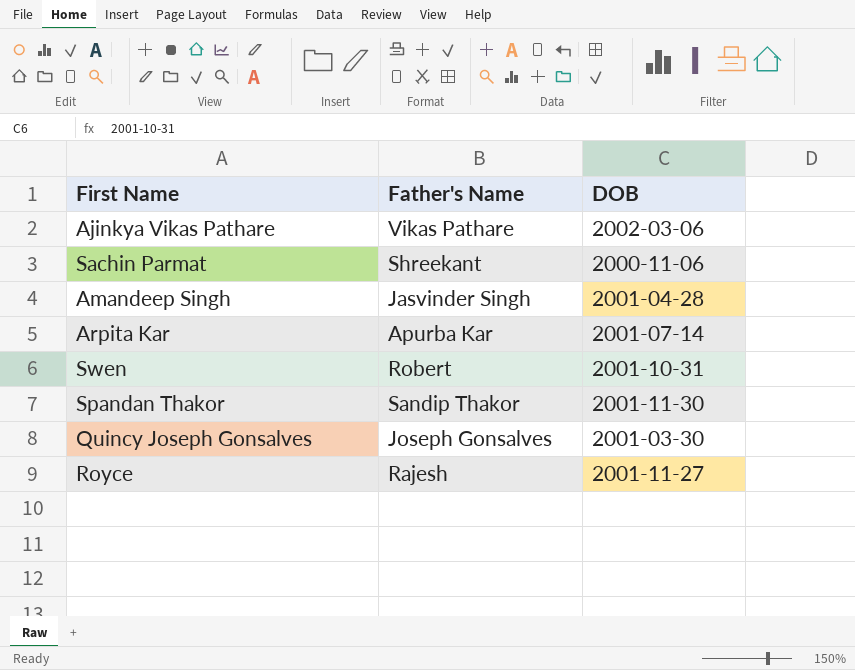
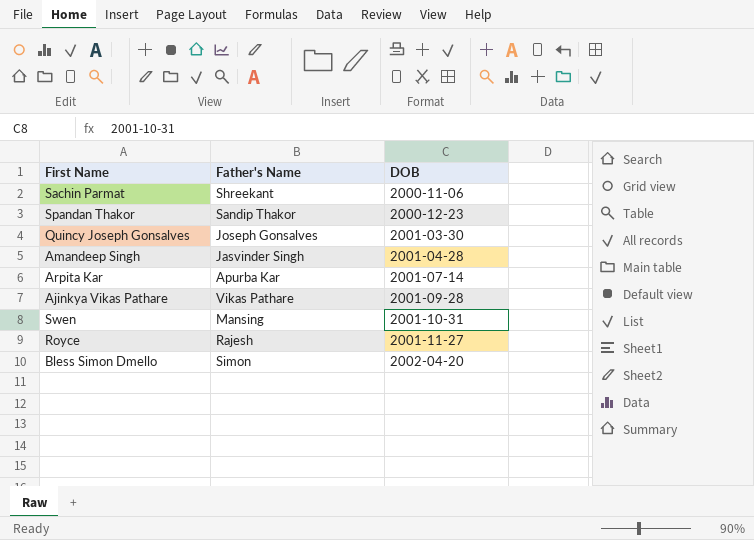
row order: none -> DOB ascending
Spandan Thakor | DOB: 2001-11-30 -> 2000-12-23
Ajinkya Vikas Pathare | DOB: 2002-03-06 -> 2001-09-28
Swen | Father's Name: Robert -> Mansing
row Bless Simon Dmello: none -> Simon | 2002-04-20

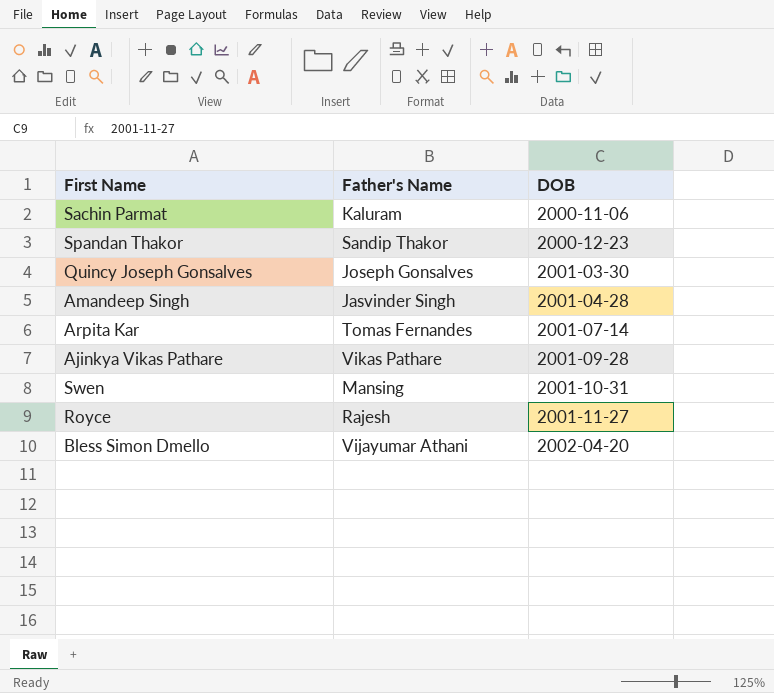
Sachin Parmat | Father's Name: Shreekant -> Kaluram
Arpita Kar | Father's Name: Apurba Kar -> Tomas Fernandes
Bless Simon Dmello | Father's Name: Simon -> Vijayumar Athani

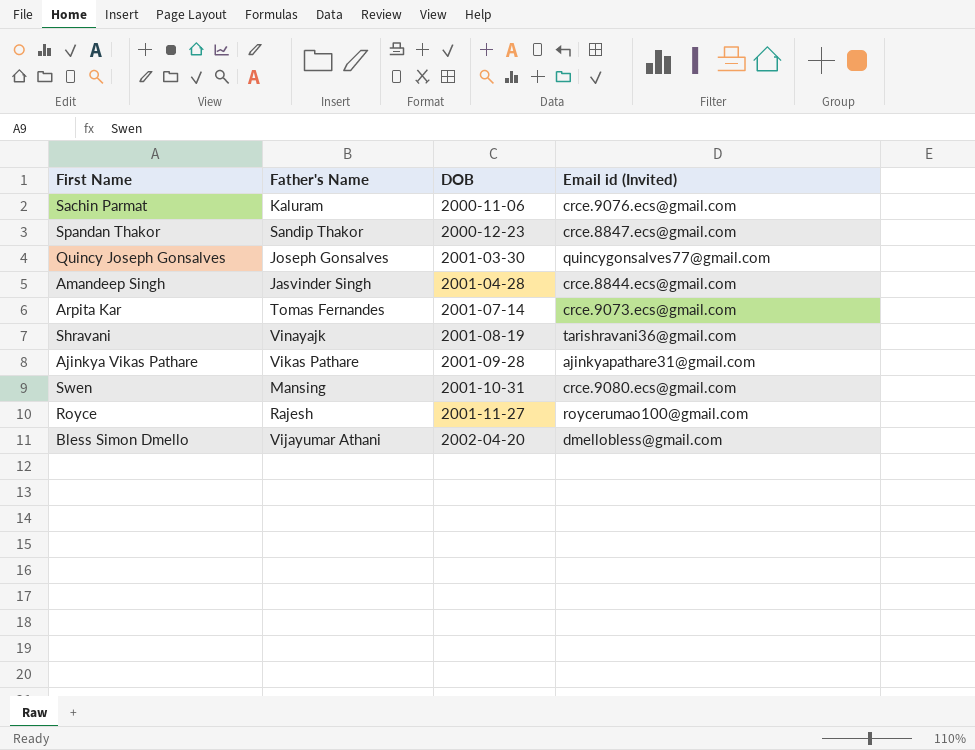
column Email id (Invited) | position: none -> 4
row Shravani: none -> Vinayajk | 2001-08-19 | tarishravani36@gmail.com

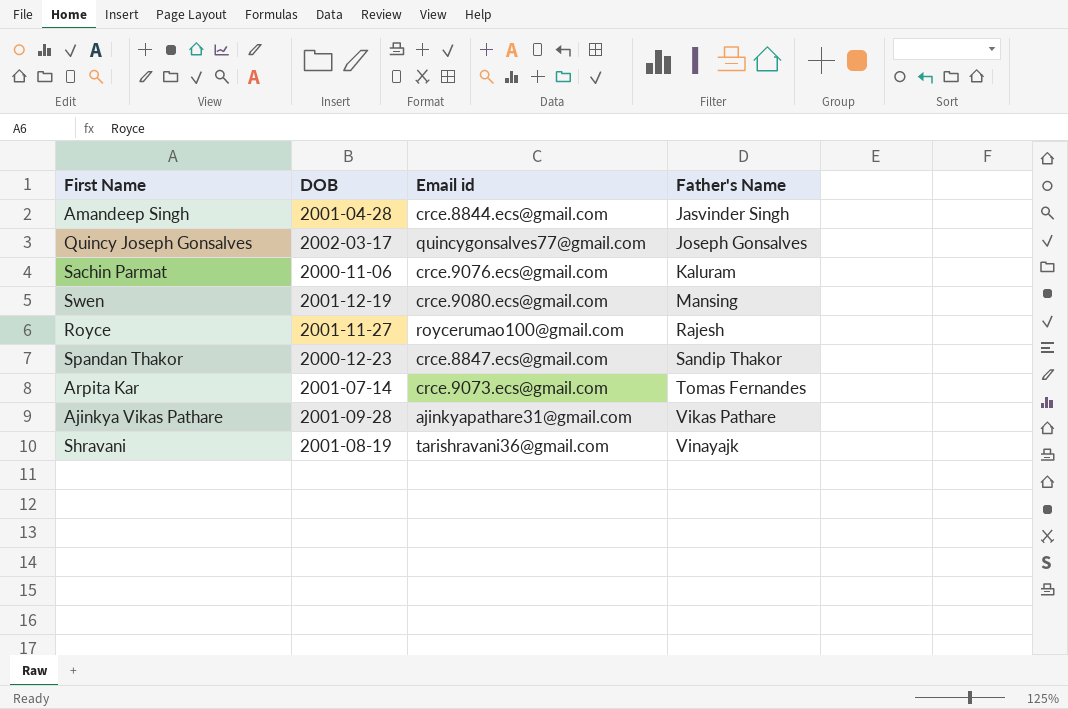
row order: DOB ascending -> Father's Name ascending
column name: Email id (Invited) -> Email id
column Father's Name | position: 2 -> 4
row Bless Simon Dmello: Vijayumar Athani | 2002-04-20 | dmellobless@gmail.com -> none
Quincy Joseph Gonsalves | DOB: 2001-03-30 -> 2002-03-17
Swen | DOB: 2001-10-31 -> 2001-12-19

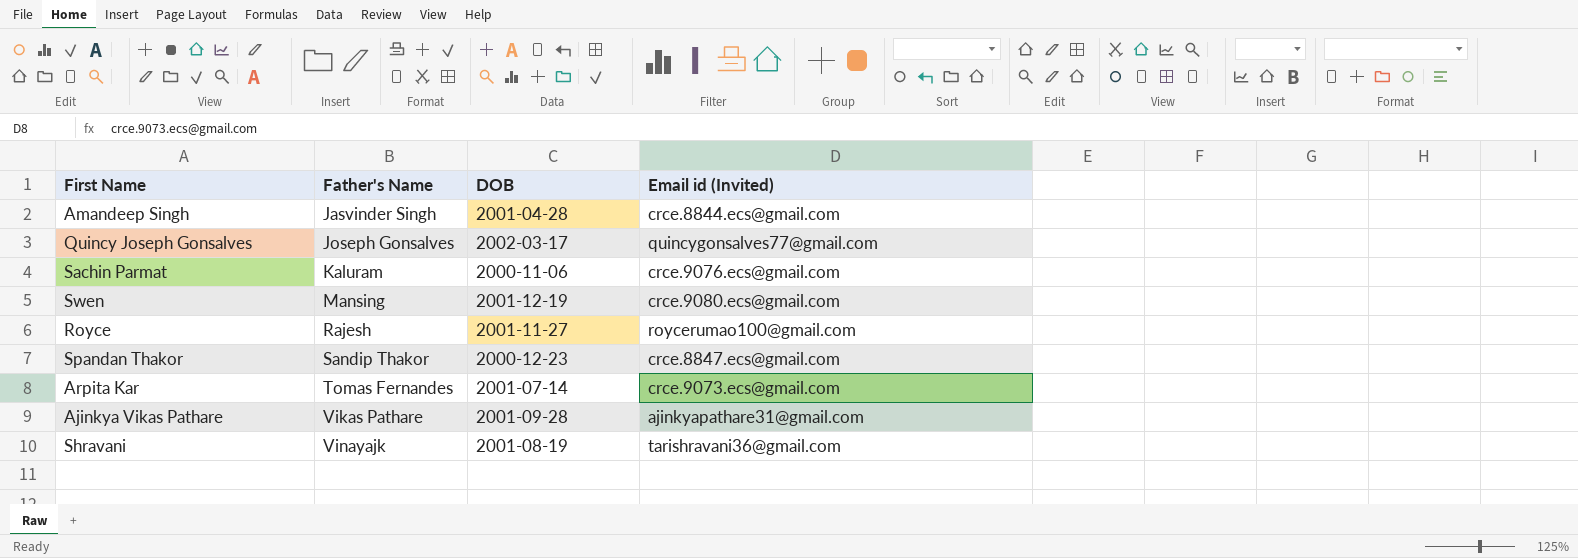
column Father's Name | position: 4 -> 2
column name: Email id -> Email id (Invited)

